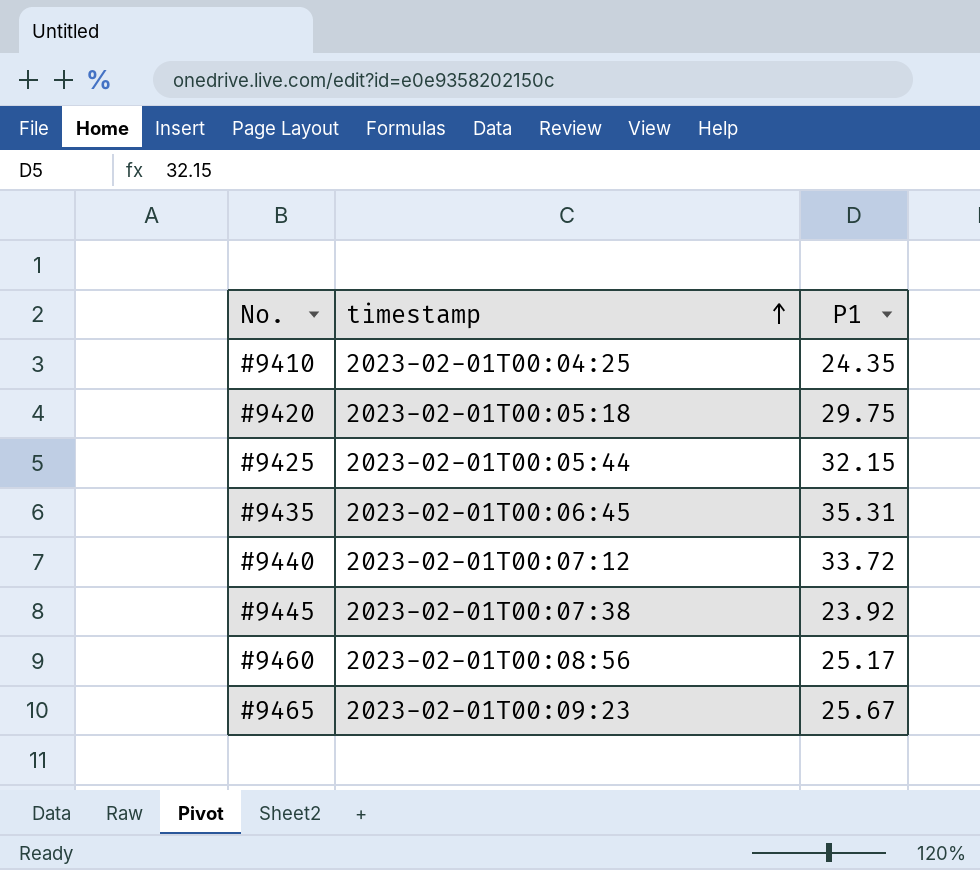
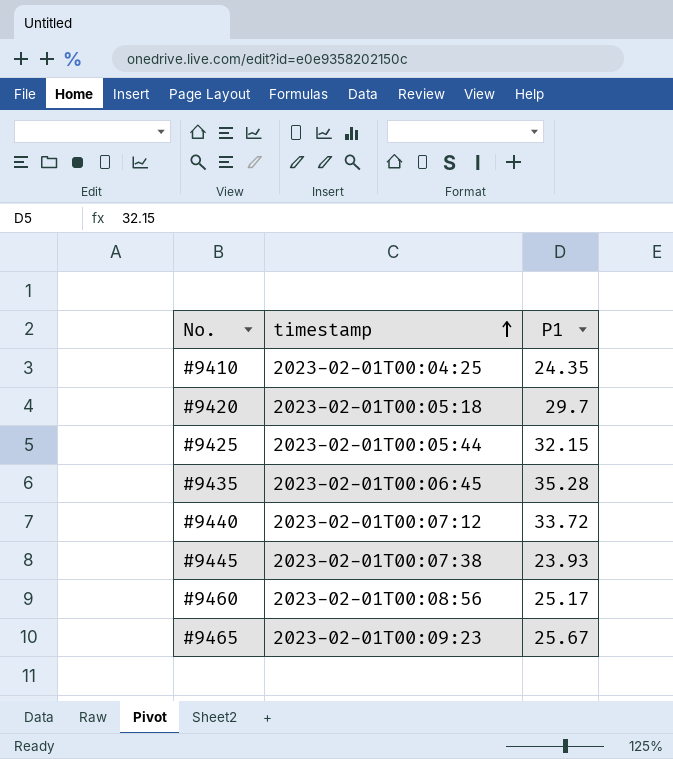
#9420 | P1: 29.75 -> 29.7
#9435 | P1: 35.31 -> 35.28
#9445 | P1: 23.92 -> 23.93

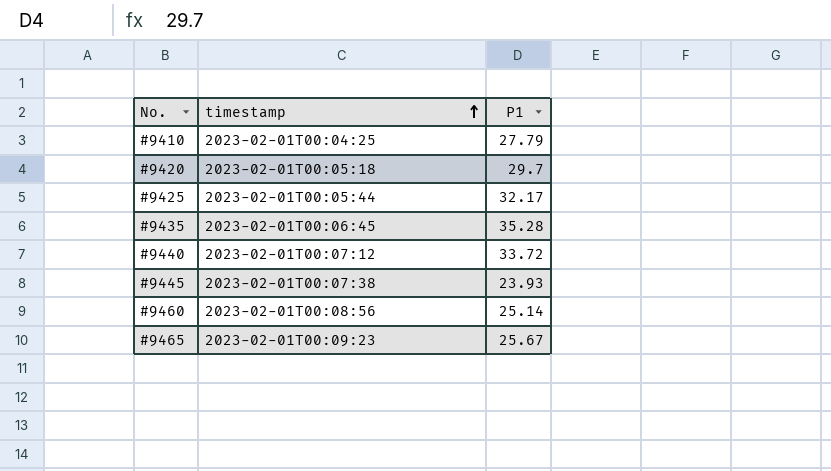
#9410 | P1: 24.35 -> 27.79
#9425 | P1: 32.15 -> 32.17
#9460 | P1: 25.17 -> 25.14

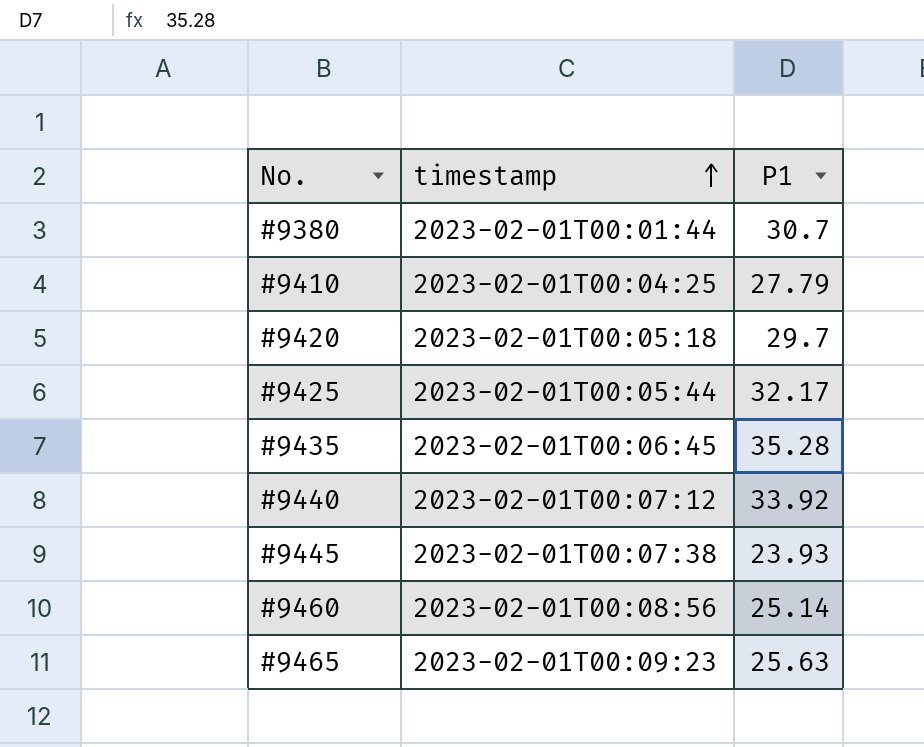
row #9380: none -> 2023-02-01T00:01:44 | 30.7
#9440 | P1: 33.72 -> 33.92
#9465 | P1: 25.67 -> 25.63

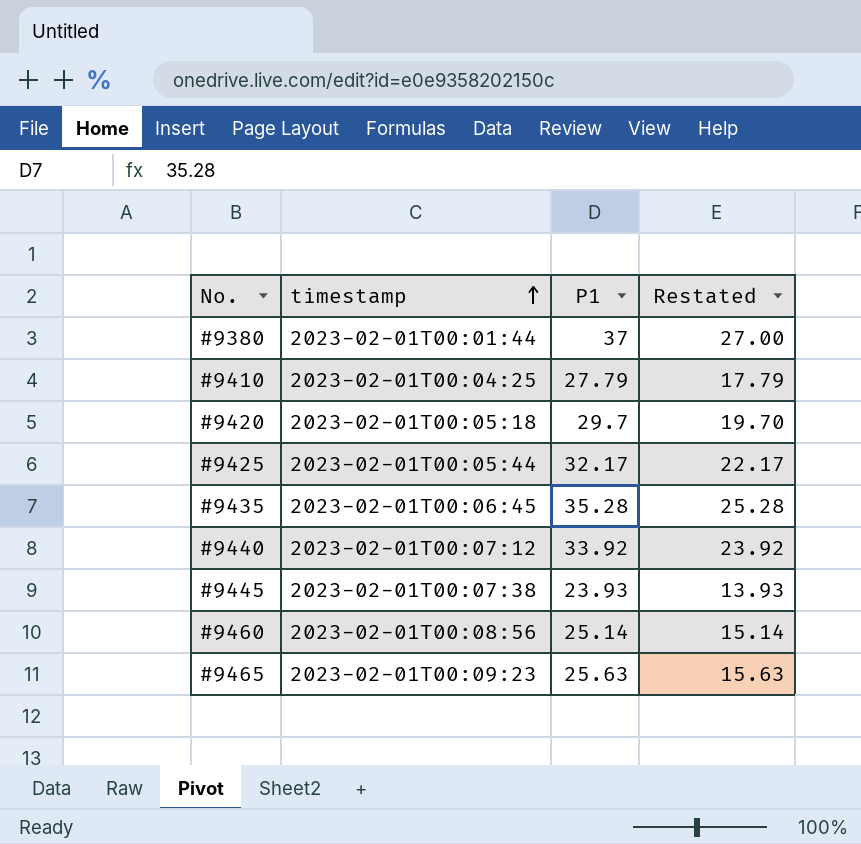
column Restated | formula: none -> [P1] - 10
#9380 | P1: 30.7 -> 37

